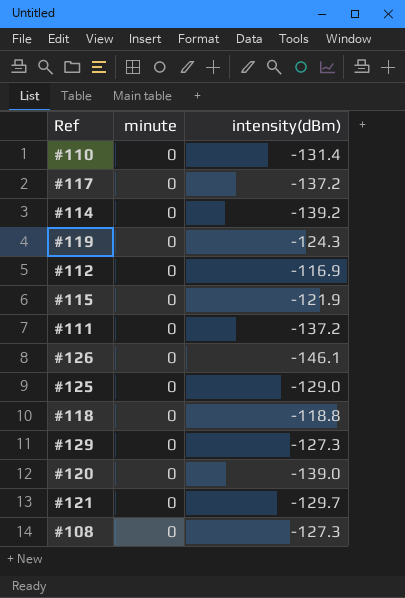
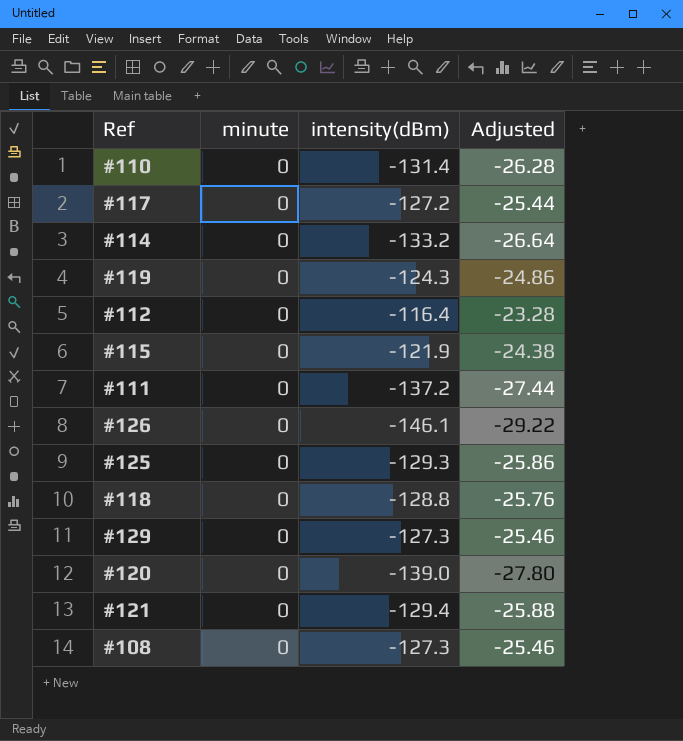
column Adjusted | formula: none -> [intensity(dBm)] * 0.2
#117 | intensity(dBm): -137.2 -> -127.2
#114 | intensity(dBm): -139.2 -> -133.2
#112 | intensity(dBm): -116.9 -> -116.4
#125 | intensity(dBm): -129.0 -> -129.3
#118 | intensity(dBm): -118.8 -> -128.8
#121 | intensity(dBm): -129.7 -> -129.4

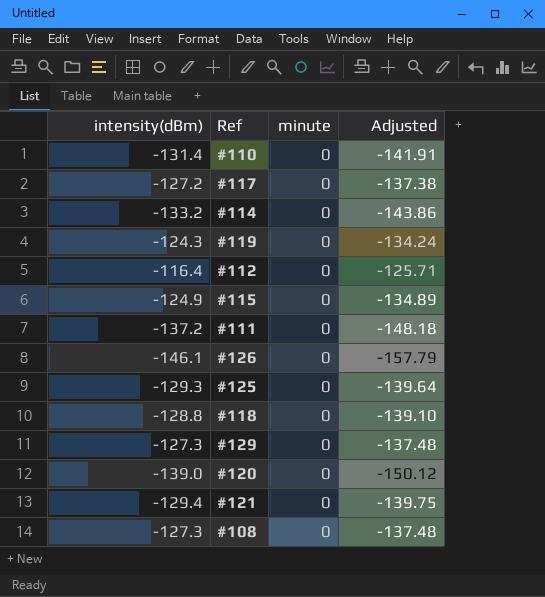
column intensity(dBm) | position: 3 -> 1
column Adjusted | formula: [intensity(dBm)] * 0.2 -> [intensity(dBm)] * 1.08
#115 | intensity(dBm): -121.9 -> -124.9

